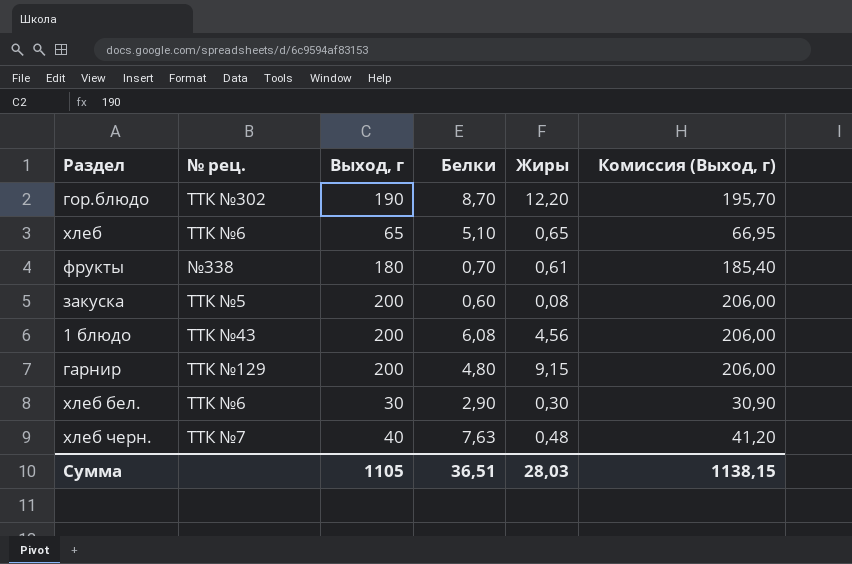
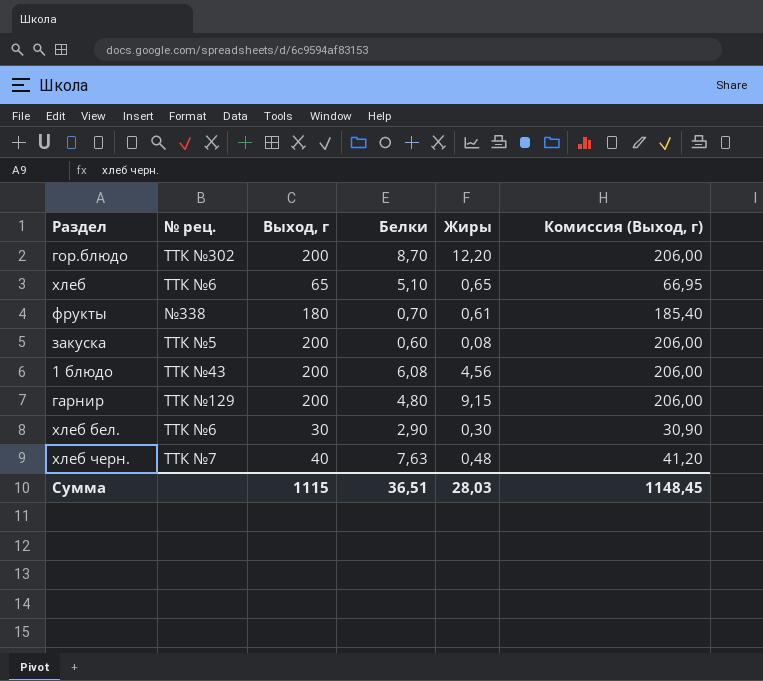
гор.блюдо | Выход, г: 190 -> 200
гор.блюдо | Комиссия (Выход, г): 195,70 -> 206,00
Сумма | Выход, г: 1105 -> 1115
Сумма | Комиссия (Выход, г): 1138,15 -> 1148,45

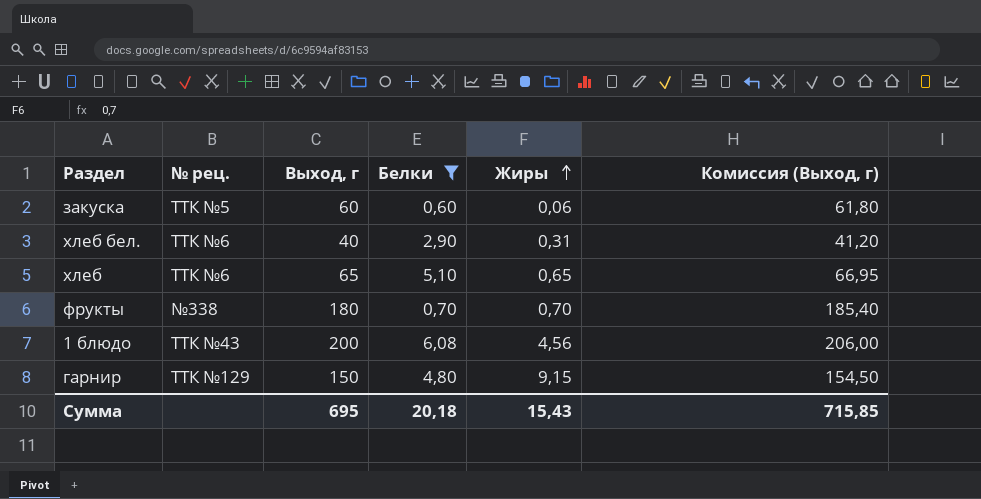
filter: none -> Белки <= 6,08
row order: none -> Жиры ascending
закуска | Выход, г: 200 -> 60
закуска | Жиры: 0,08 -> 0,06
закуска | Комиссия (Выход, г): 206,00 -> 61,80
хлеб бел. | Выход, г: 30 -> 40
хлеб бел. | Жиры: 0,30 -> 0,31
хлеб бел. | Комиссия (Выход, г): 30,90 -> 41,20
фрукты | Жиры: 0,61 -> 0,70
гарнир | Выход, г: 200 -> 150
гарнир | Комиссия (Выход, г): 206,00 -> 154,50
Сумма | Выход, г: 1115 -> 695
Сумма | Белки: 36,51 -> 20,18
Сумма | Жиры: 28,03 -> 15,43
Сумма | Комиссия (Выход, г): 1148,45 -> 715,85

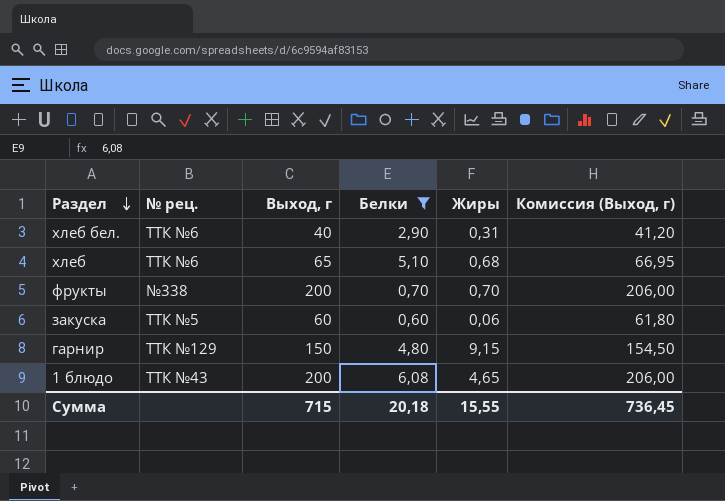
row order: Жиры ascending -> Раздел descending
хлеб | Жиры: 0,65 -> 0,68
фрукты | Выход, г: 180 -> 200
фрукты | Комиссия (Выход, г): 185,40 -> 206,00
1 блюдо | Жиры: 4,56 -> 4,65
Сумма | Выход, г: 695 -> 715
Сумма | Жиры: 15,43 -> 15,55
Сумма | Комиссия (Выход, г): 715,85 -> 736,45

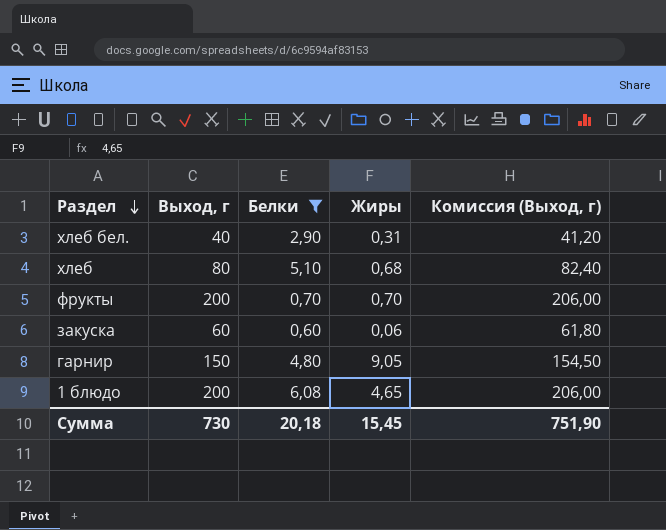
column № рец. | position: 2 -> none
хлеб | Выход, г: 65 -> 80
хлеб | Комиссия (Выход, г): 66,95 -> 82,40
гарнир | Жиры: 9,15 -> 9,05
Сумма | Выход, г: 715 -> 730
Сумма | Жиры: 15,55 -> 15,45
Сумма | Комиссия (Выход, г): 736,45 -> 751,90

